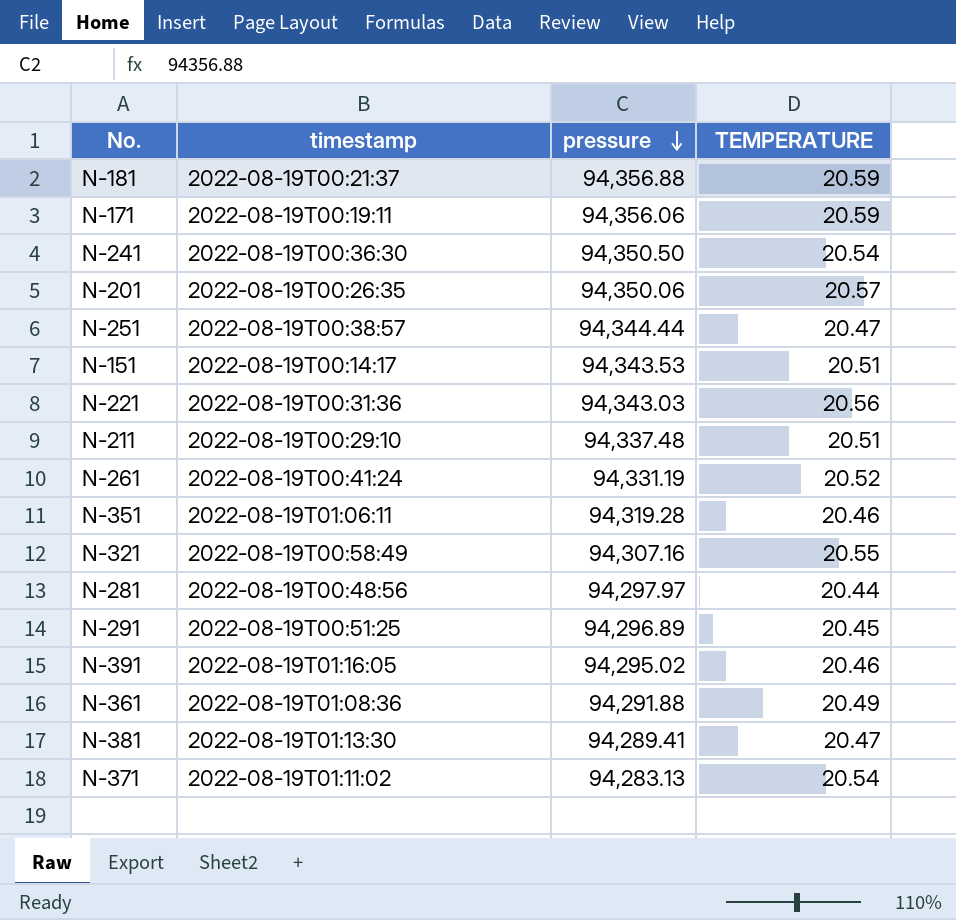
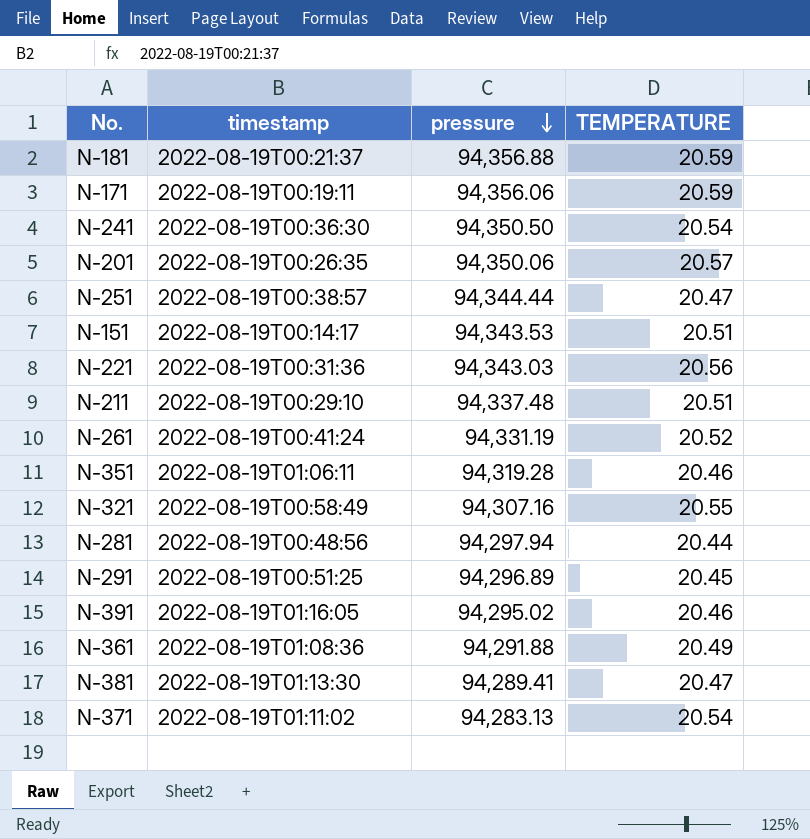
N-281 | pressure: 94,297.97 -> 94,297.94

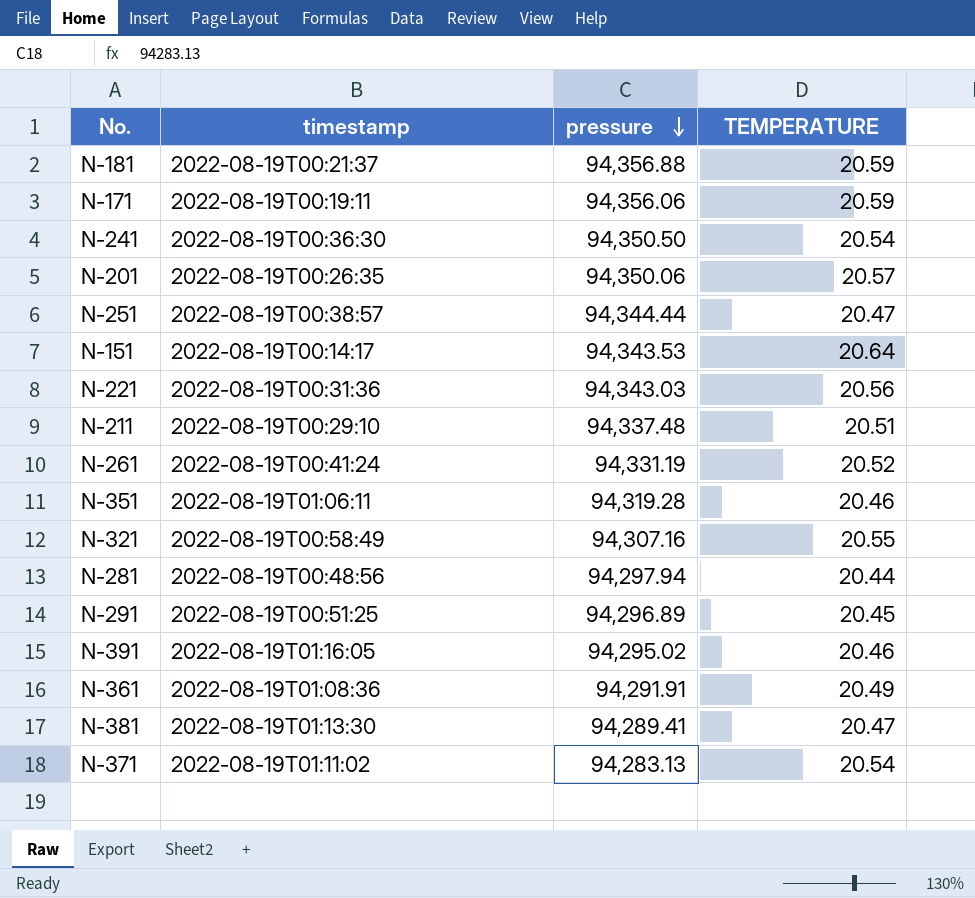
N-151 | TEMPERATURE: 20.51 -> 20.64
N-361 | pressure: 94,291.88 -> 94,291.91

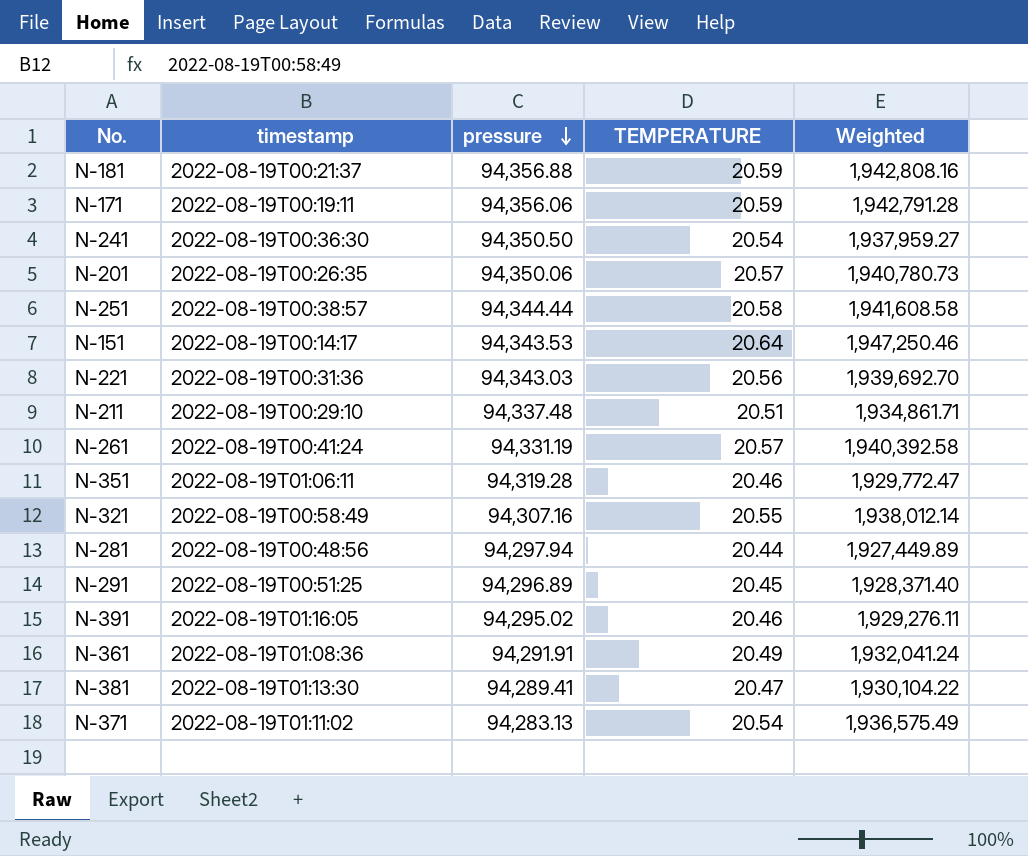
column Weighted | formula: none -> [pressure] * [TEMPERATURE]
N-251 | TEMPERATURE: 20.47 -> 20.58
N-261 | TEMPERATURE: 20.52 -> 20.57

